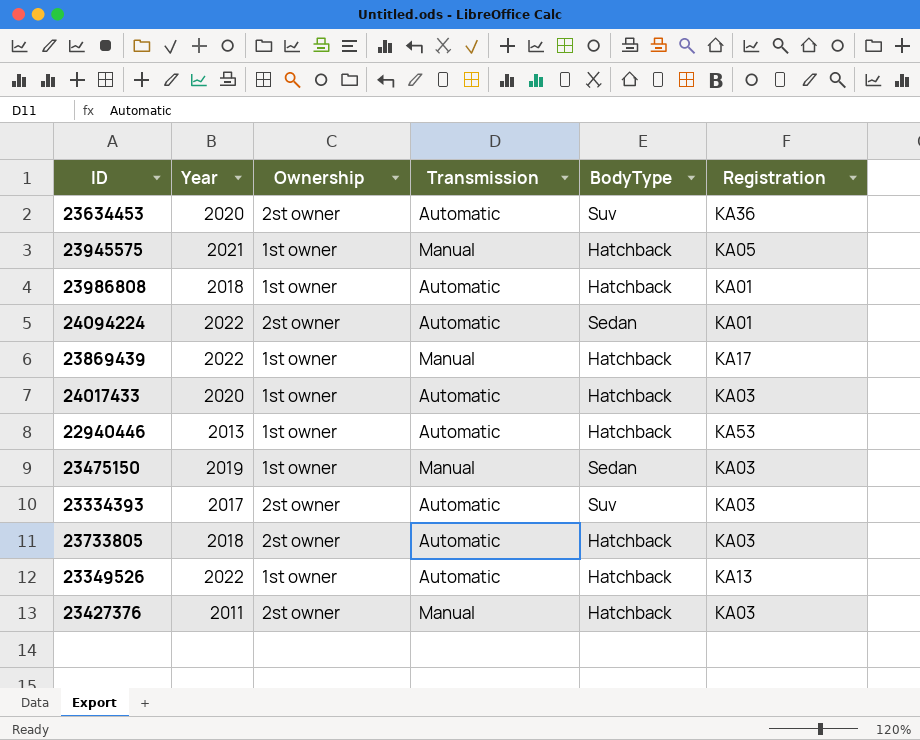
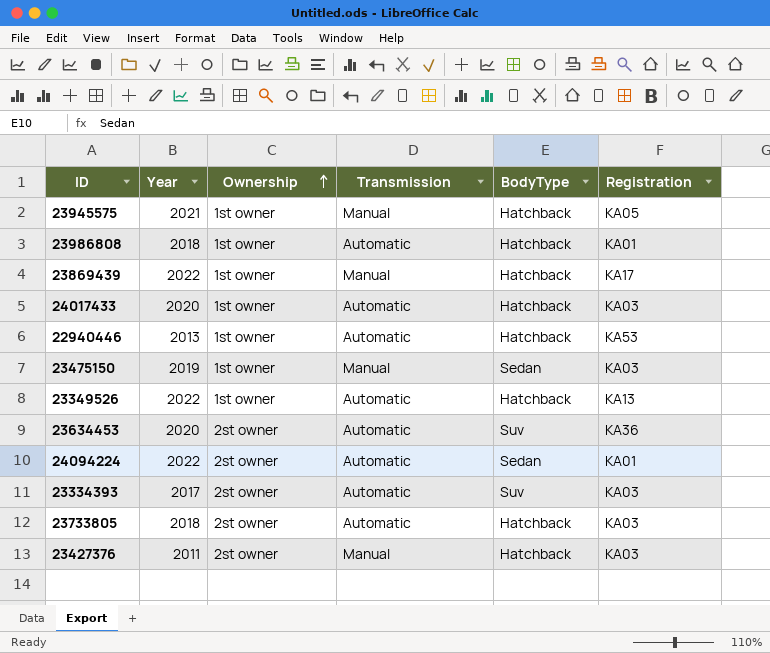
row order: none -> Ownership ascending

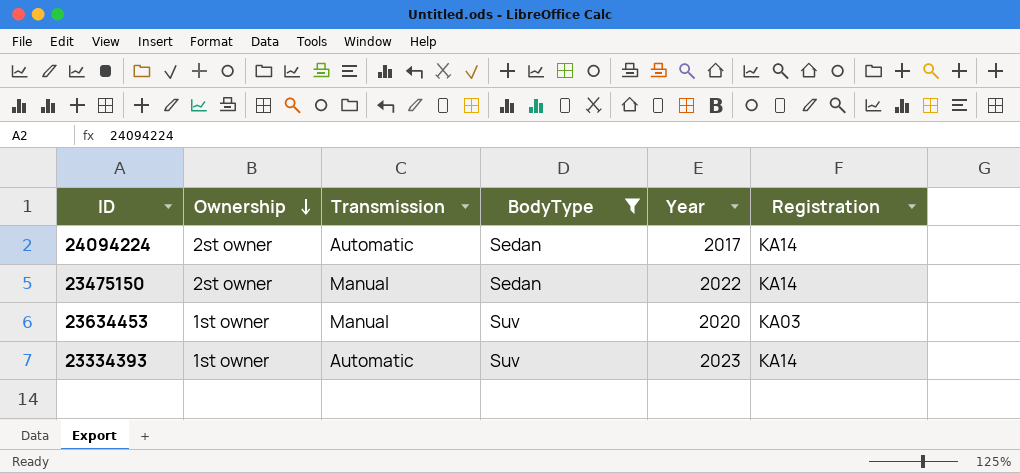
filter: none -> BodyType != Hatchback
row order: Ownership ascending -> Ownership descending
column Year | position: 2 -> 5
24094224 | Year: 2022 -> 2017
24094224 | Registration: KA01 -> KA14
23475150 | Ownership: 1st owner -> 2st owner
23475150 | Year: 2019 -> 2022
23475150 | Registration: KA03 -> KA14
23634453 | Ownership: 2st owner -> 1st owner
23634453 | Transmission: Automatic -> Manual
23634453 | Registration: KA36 -> KA03
23334393 | Ownership: 2st owner -> 1st owner
23334393 | Year: 2017 -> 2023
23334393 | Registration: KA03 -> KA14

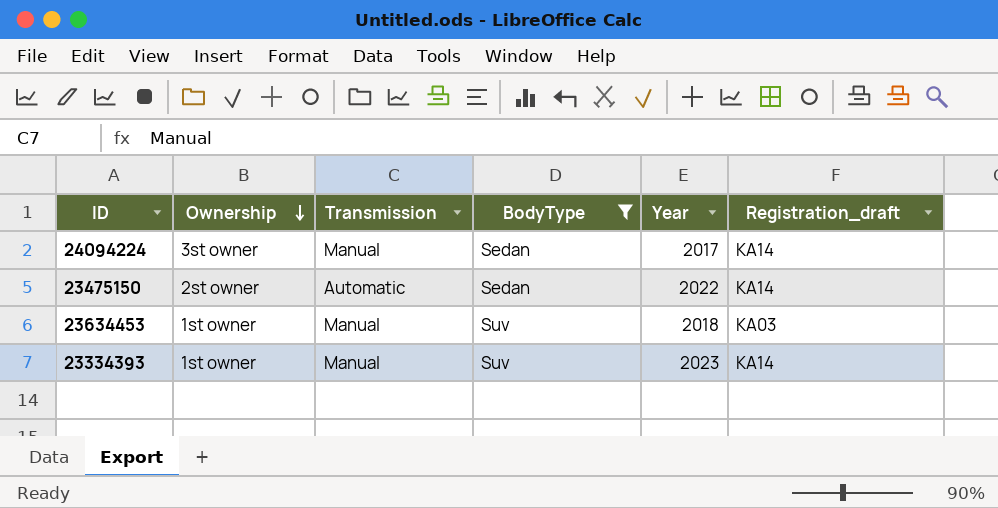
column name: Registration -> Registration_draft
24094224 | Ownership: 2st owner -> 3st owner
24094224 | Transmission: Automatic -> Manual
23475150 | Transmission: Manual -> Automatic
23634453 | Year: 2020 -> 2018
23334393 | Transmission: Automatic -> Manual

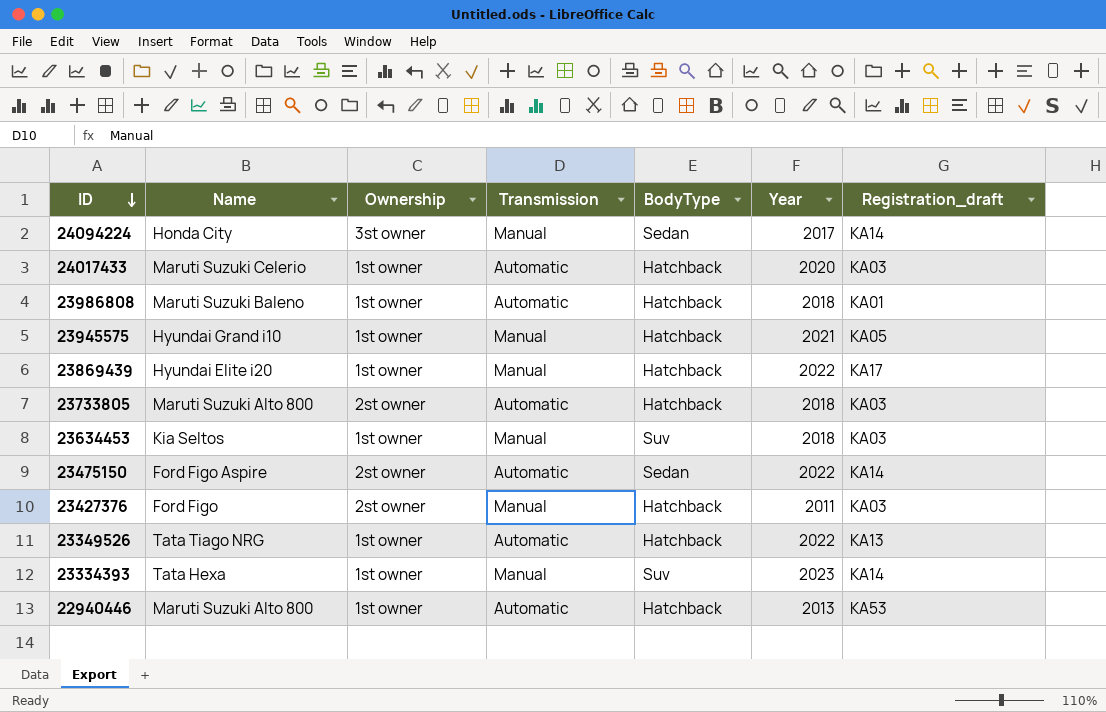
filter: BodyType != Hatchback -> none
row order: Ownership descending -> ID descending
column Name | position: none -> 2

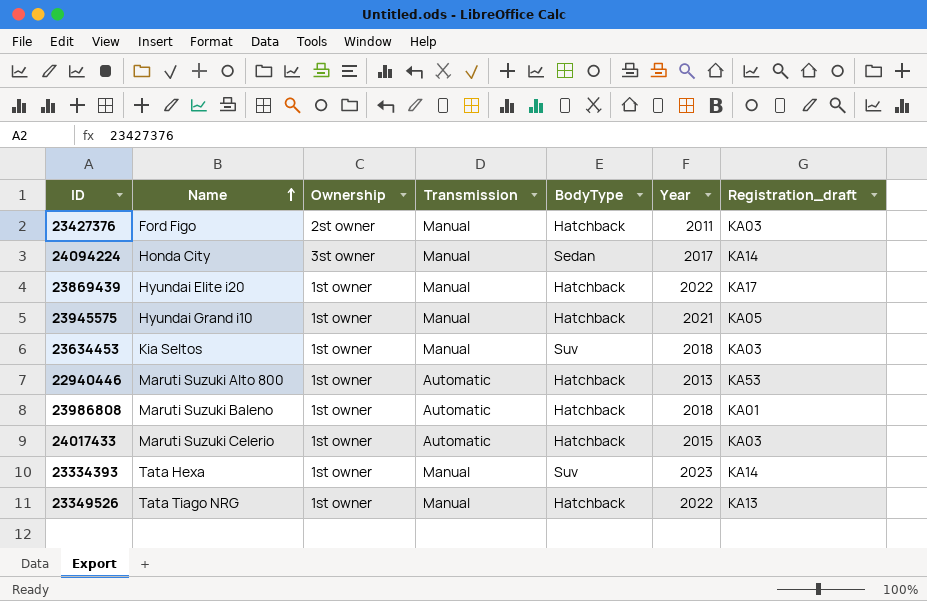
row order: ID descending -> Name ascending
row 23733805: Maruti Suzuki Alto 800 | 2st owner | Automatic | Hatchback | 2018 | KA03 -> none
row 23475150: Ford Figo Aspire | 2st owner | Automatic | Sedan | 2022 | KA14 -> none
24017433 | Year: 2020 -> 2015
23349526 | Transmission: Automatic -> Manual

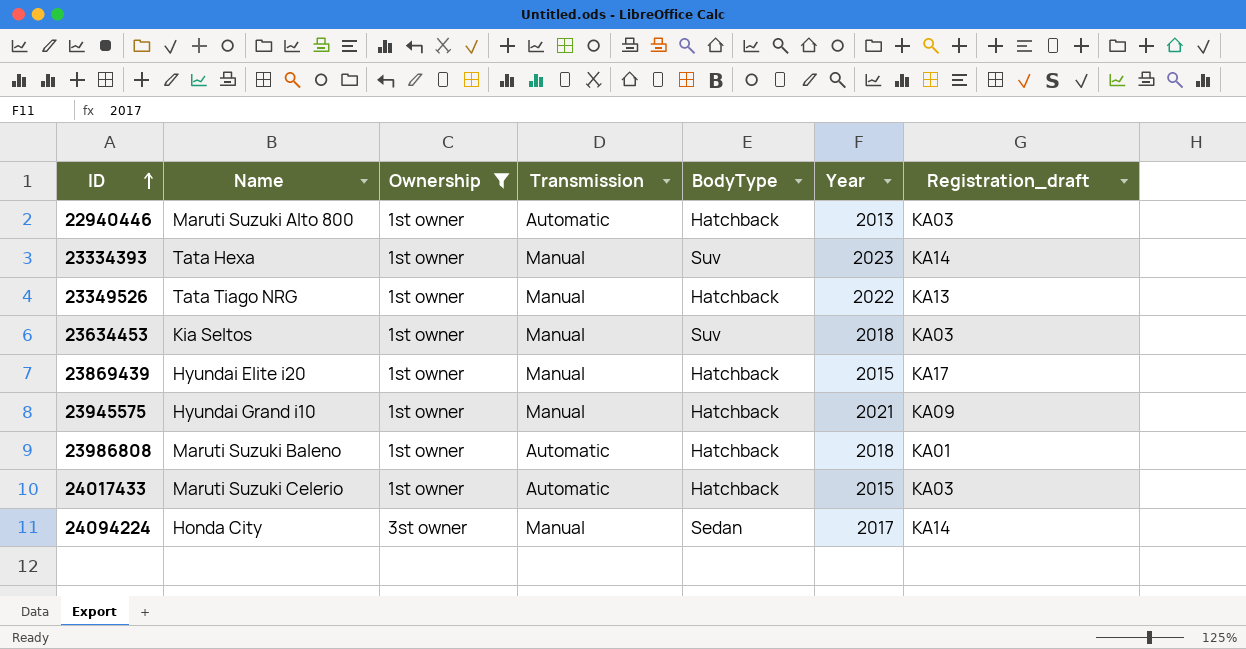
filter: none -> Ownership != 2st owner
row order: Name ascending -> ID ascending
22940446 | Registration_draft: KA53 -> KA03
23869439 | Year: 2022 -> 2015
23945575 | Registration_draft: KA05 -> KA09

